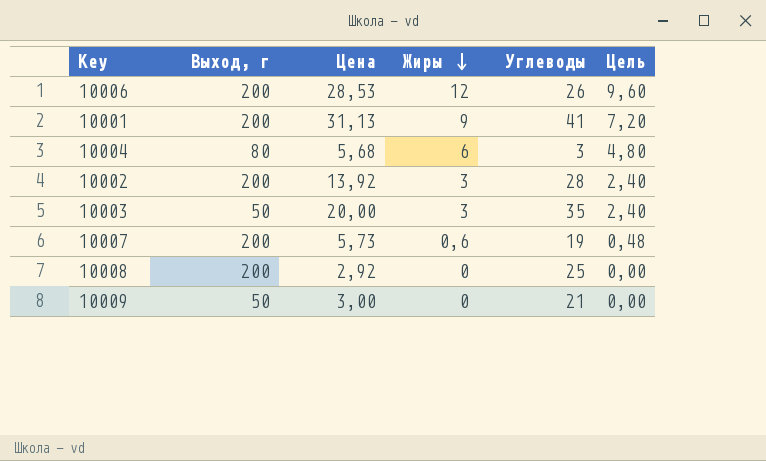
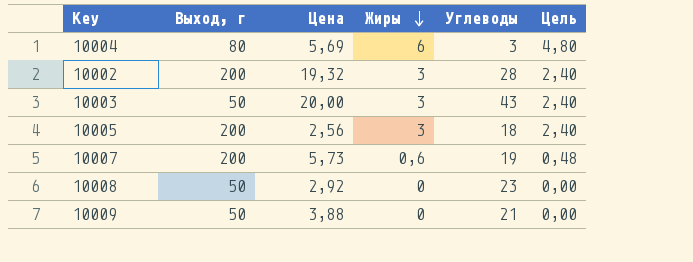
row 10006: 200 | 28,53 | 12 | 26 | 9,60 -> none
row 10001: 200 | 31,13 | 9 | 41 | 7,20 -> none
10004 | Цена: 5,68 -> 5,69
10002 | Цена: 13,92 -> 19,32
10003 | Углеводы: 35 -> 43
row 10005: none -> 200 | 2,56 | 3 | 18 | 2,40
10008 | Выход, г: 200 -> 50
10008 | Углеводы: 25 -> 23
10009 | Цена: 3,00 -> 3,88

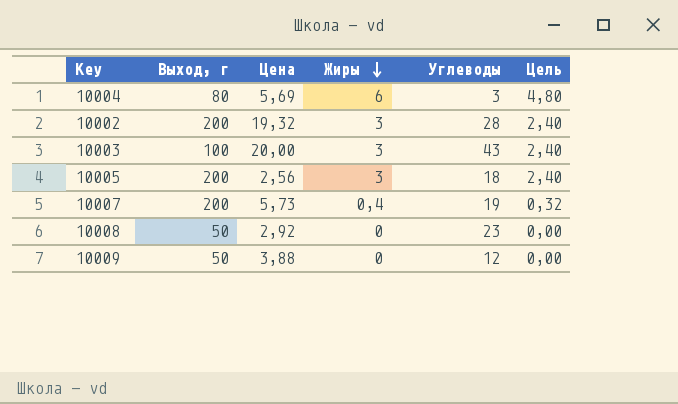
10003 | Выход, г: 50 -> 100
10007 | Жиры: 0,6 -> 0,4
10007 | Цель: 0,48 -> 0,32
10009 | Углеводы: 21 -> 12

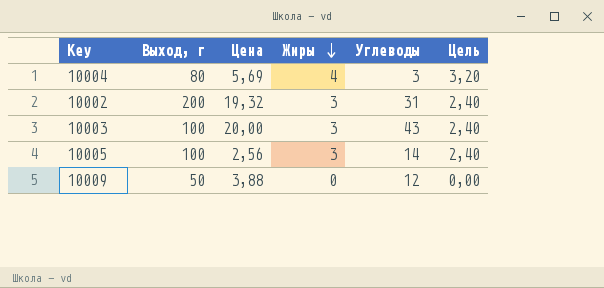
row 10007: 200 | 5,73 | 0,4 | 19 | 0,32 -> none
row 10008: 50 | 2,92 | 0 | 23 | 0,00 -> none
10004 | Жиры: 6 -> 4
10004 | Цель: 4,80 -> 3,20
10002 | Углеводы: 28 -> 31
10005 | Выход, г: 200 -> 100
10005 | Углеводы: 18 -> 14

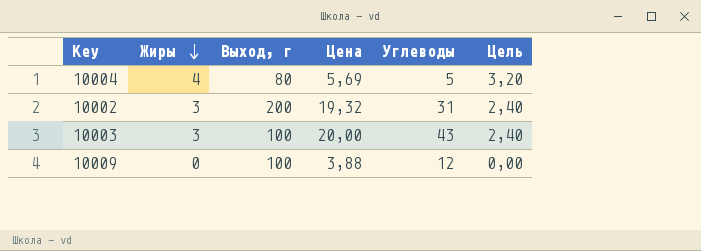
column Жиры | position: 4 -> 2
row 10005: 100 | 2,56 | 3 | 14 | 2,40 -> none
10004 | Углеводы: 3 -> 5
10009 | Выход, г: 50 -> 100

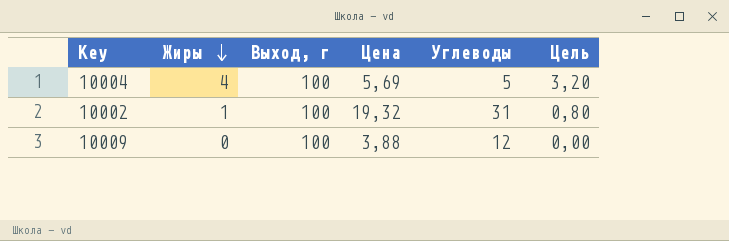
row 10003: 3 | 100 | 20,00 | 43 | 2,40 -> none
10004 | Выход, г: 80 -> 100
10002 | Жиры: 3 -> 1
10002 | Выход, г: 200 -> 100
10002 | Цель: 2,40 -> 0,80

